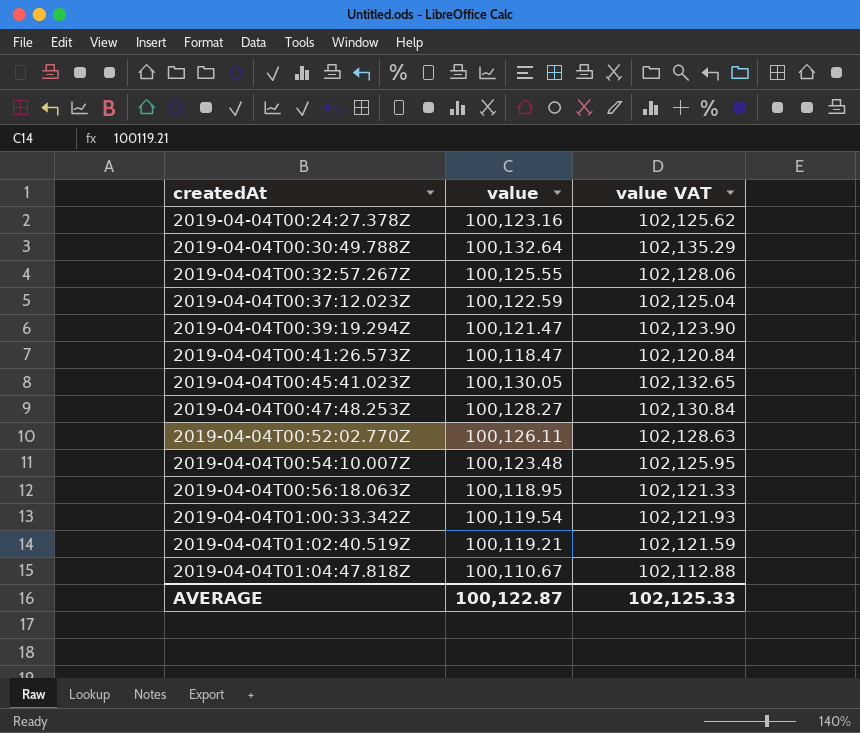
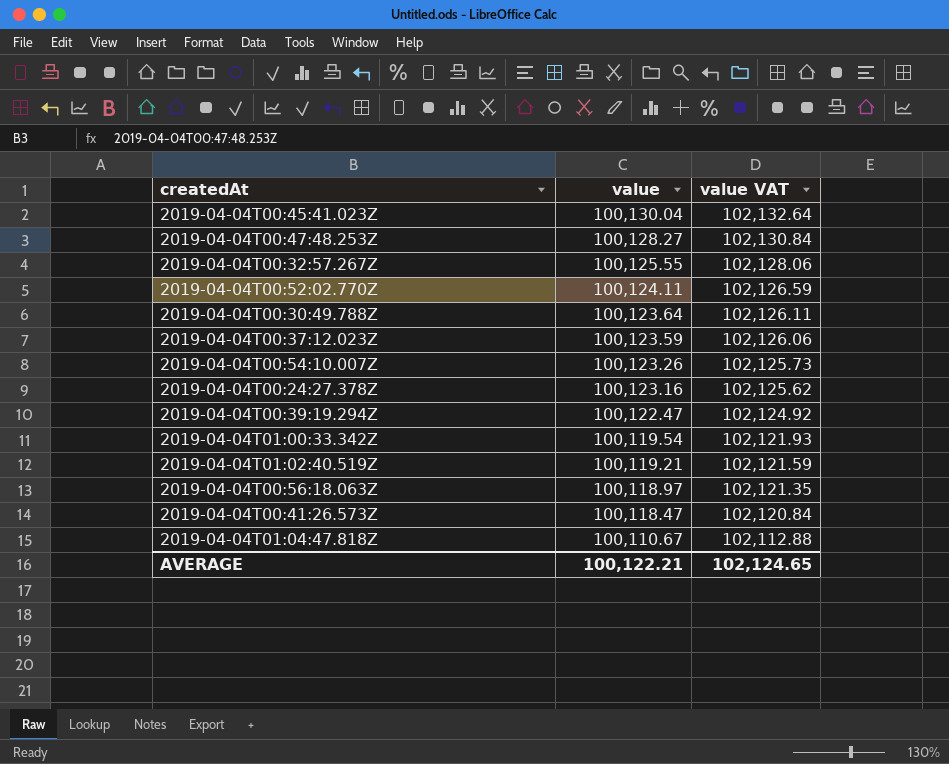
row order: createdAt ascending -> value descending
2019-04-04T00:45:41.023Z | value: 100,130.05 -> 100,130.04
2019-04-04T00:45:41.023Z | value VAT: 102,132.65 -> 102,132.64
2019-04-04T00:52:02.770Z | value: 100,126.11 -> 100,124.11
2019-04-04T00:52:02.770Z | value VAT: 102,128.63 -> 102,126.59
2019-04-04T00:30:49.788Z | value: 100,132.64 -> 100,123.64
2019-04-04T00:30:49.788Z | value VAT: 102,135.29 -> 102,126.11
2019-04-04T00:37:12.023Z | value: 100,122.59 -> 100,123.59
2019-04-04T00:37:12.023Z | value VAT: 102,125.04 -> 102,126.06
2019-04-04T00:54:10.007Z | value: 100,123.48 -> 100,123.26
2019-04-04T00:54:10.007Z | value VAT: 102,125.95 -> 102,125.73
2019-04-04T00:39:19.294Z | value: 100,121.47 -> 100,122.47
2019-04-04T00:39:19.294Z | value VAT: 102,123.90 -> 102,124.92
2019-04-04T00:56:18.063Z | value: 100,118.95 -> 100,118.97
2019-04-04T00:56:18.063Z | value VAT: 102,121.33 -> 102,121.35
AVERAGE | value: 100,122.87 -> 100,122.21
AVERAGE | value VAT: 102,125.33 -> 102,124.65

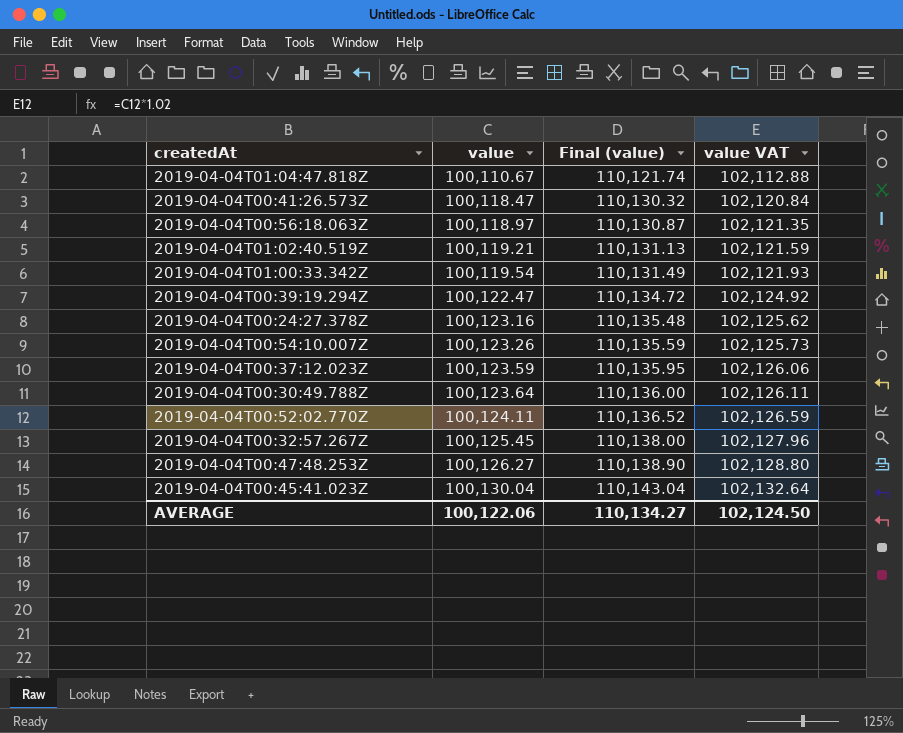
row order: value descending -> value ascending
column Final (value) | formula: none -> [value] * 1.1
2019-04-04T00:32:57.267Z | value: 100,125.55 -> 100,125.45
2019-04-04T00:32:57.267Z | value VAT: 102,128.06 -> 102,127.96
2019-04-04T00:47:48.253Z | value: 100,128.27 -> 100,126.27
2019-04-04T00:47:48.253Z | value VAT: 102,130.84 -> 102,128.80
AVERAGE | value: 100,122.21 -> 100,122.06
AVERAGE | value VAT: 102,124.65 -> 102,124.50

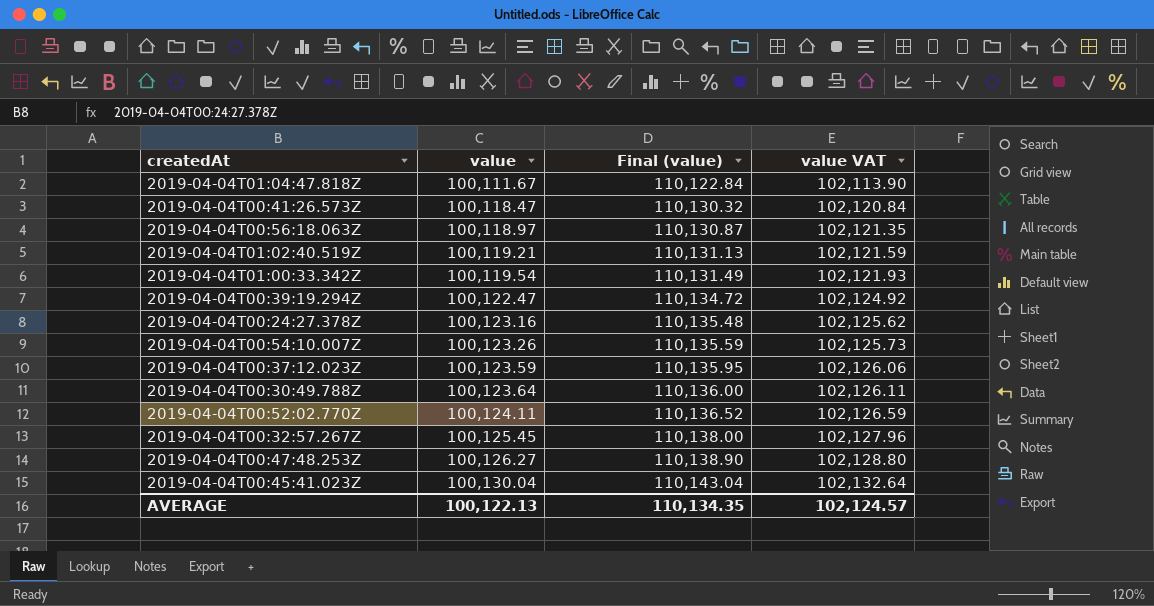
2019-04-04T01:04:47.818Z | value: 100,110.67 -> 100,111.67
2019-04-04T01:04:47.818Z | Final (value): 110,121.74 -> 110,122.84
2019-04-04T01:04:47.818Z | value VAT: 102,112.88 -> 102,113.90
AVERAGE | value: 100,122.06 -> 100,122.13
AVERAGE | Final (value): 110,134.27 -> 110,134.35
AVERAGE | value VAT: 102,124.50 -> 102,124.57

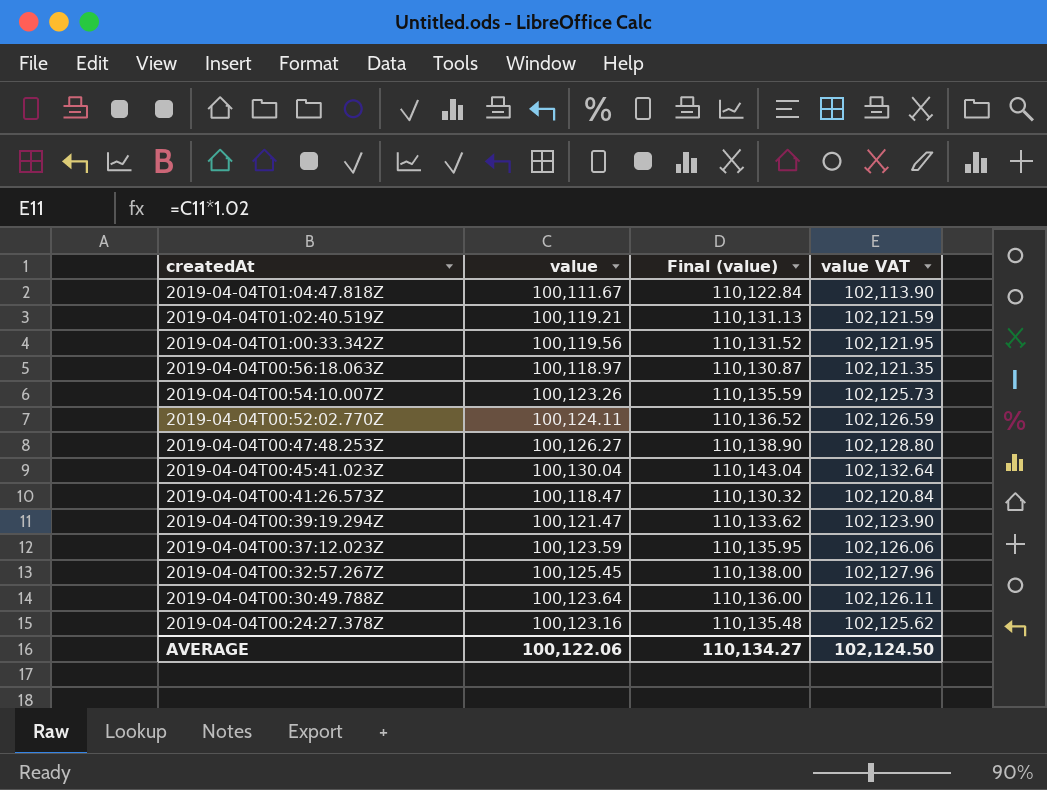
row order: value ascending -> createdAt descending
2019-04-04T01:00:33.342Z | value: 100,119.54 -> 100,119.56
2019-04-04T01:00:33.342Z | Final (value): 110,131.49 -> 110,131.52
2019-04-04T01:00:33.342Z | value VAT: 102,121.93 -> 102,121.95
2019-04-04T00:39:19.294Z | value: 100,122.47 -> 100,121.47
2019-04-04T00:39:19.294Z | Final (value): 110,134.72 -> 110,133.62
2019-04-04T00:39:19.294Z | value VAT: 102,124.92 -> 102,123.90
AVERAGE | value: 100,122.13 -> 100,122.06
AVERAGE | Final (value): 110,134.35 -> 110,134.27
AVERAGE | value VAT: 102,124.57 -> 102,124.50

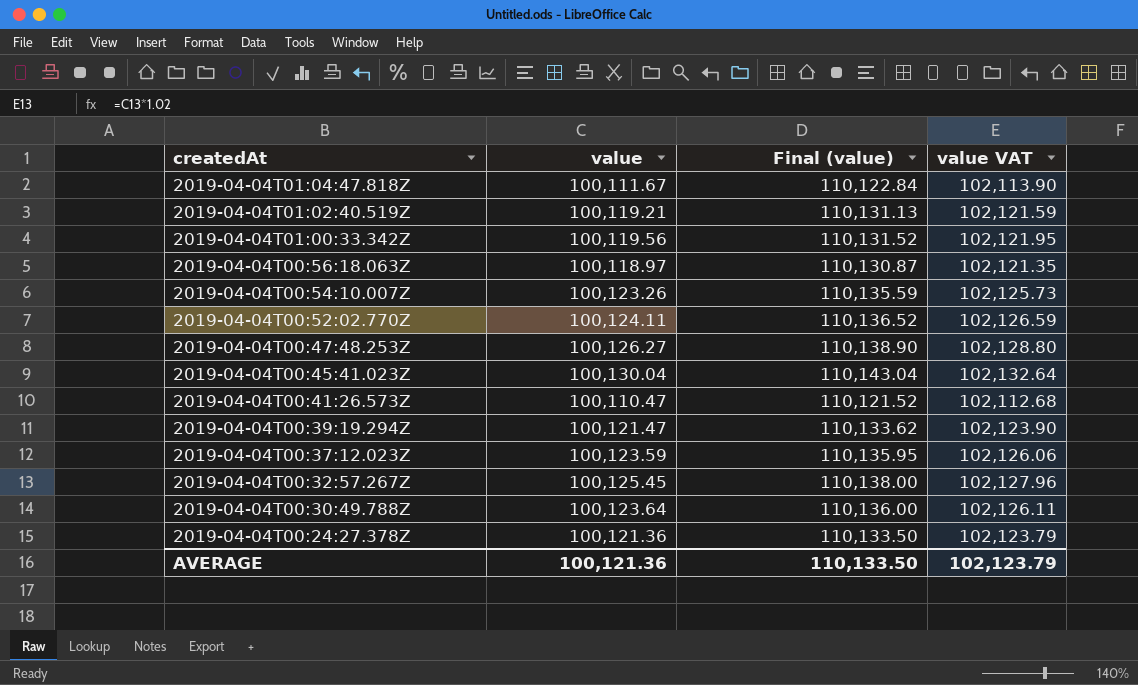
2019-04-04T00:41:26.573Z | value: 100,118.47 -> 100,110.47
2019-04-04T00:41:26.573Z | Final (value): 110,130.32 -> 110,121.52
2019-04-04T00:41:26.573Z | value VAT: 102,120.84 -> 102,112.68
2019-04-04T00:24:27.378Z | value: 100,123.16 -> 100,121.36
2019-04-04T00:24:27.378Z | Final (value): 110,135.48 -> 110,133.50
2019-04-04T00:24:27.378Z | value VAT: 102,125.62 -> 102,123.79
AVERAGE | value: 100,122.06 -> 100,121.36
AVERAGE | Final (value): 110,134.27 -> 110,133.50
AVERAGE | value VAT: 102,124.50 -> 102,123.79

